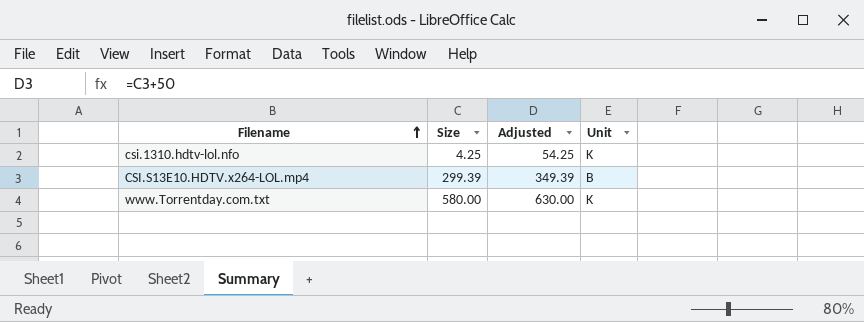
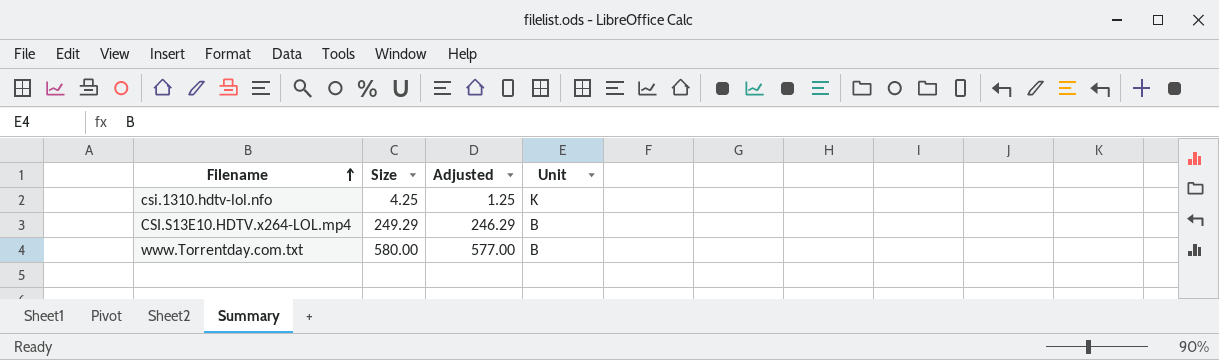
column Adjusted | formula: [Size] + 50 -> [Size] - 3
CSI.S13E10.HDTV.x264-LOL.mp4 | Size: 299.39 -> 249.29
www.Torrentday.com.txt | Unit: K -> B

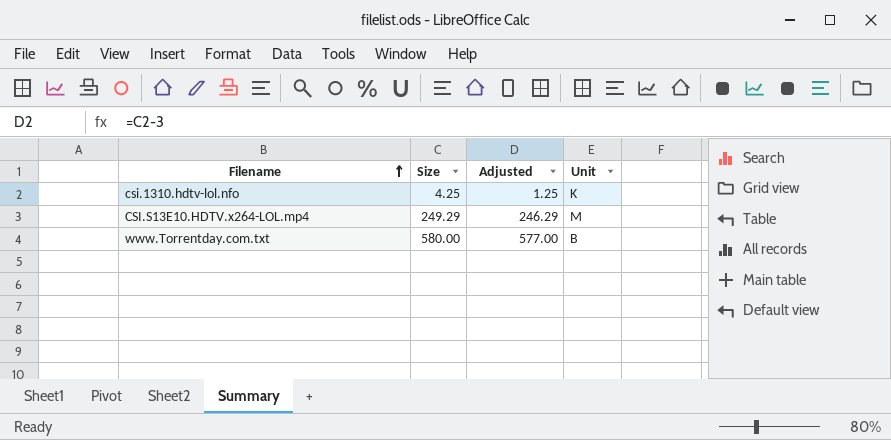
CSI.S13E10.HDTV.x264-LOL.mp4 | Unit: B -> M

